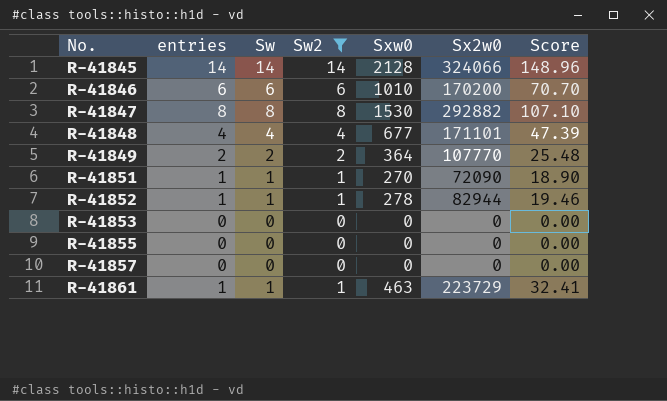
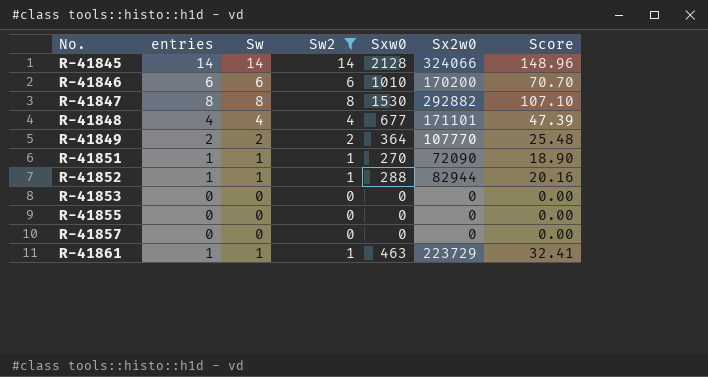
R-41852 | Sxw0: 278 -> 288
R-41852 | Score: 19.46 -> 20.16

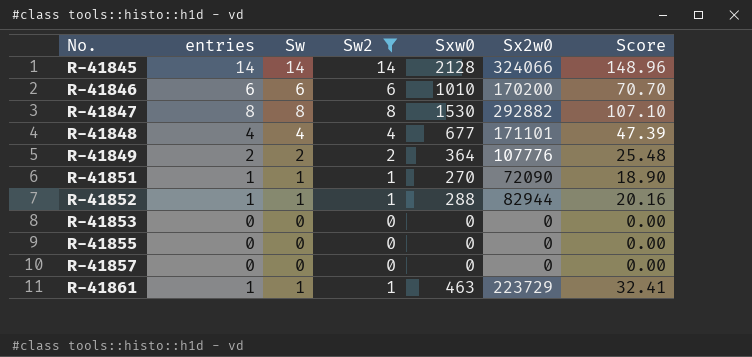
R-41849 | Sx2w0: 107770 -> 107776

